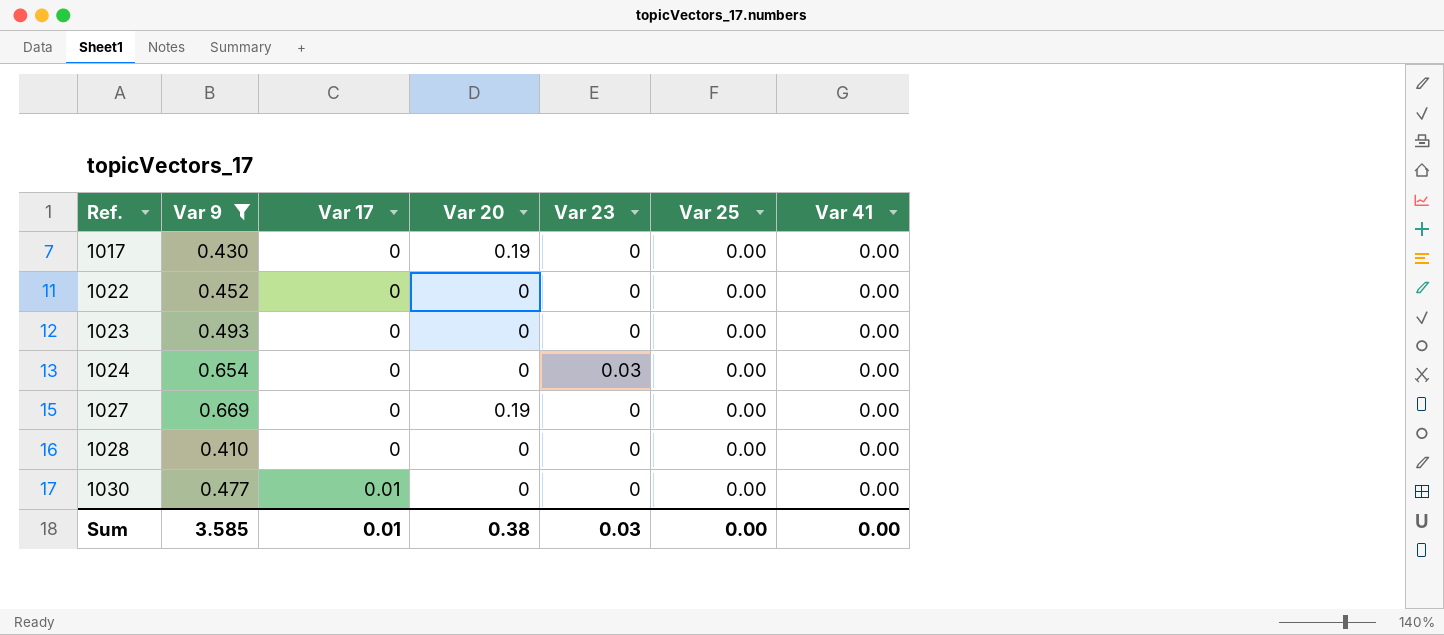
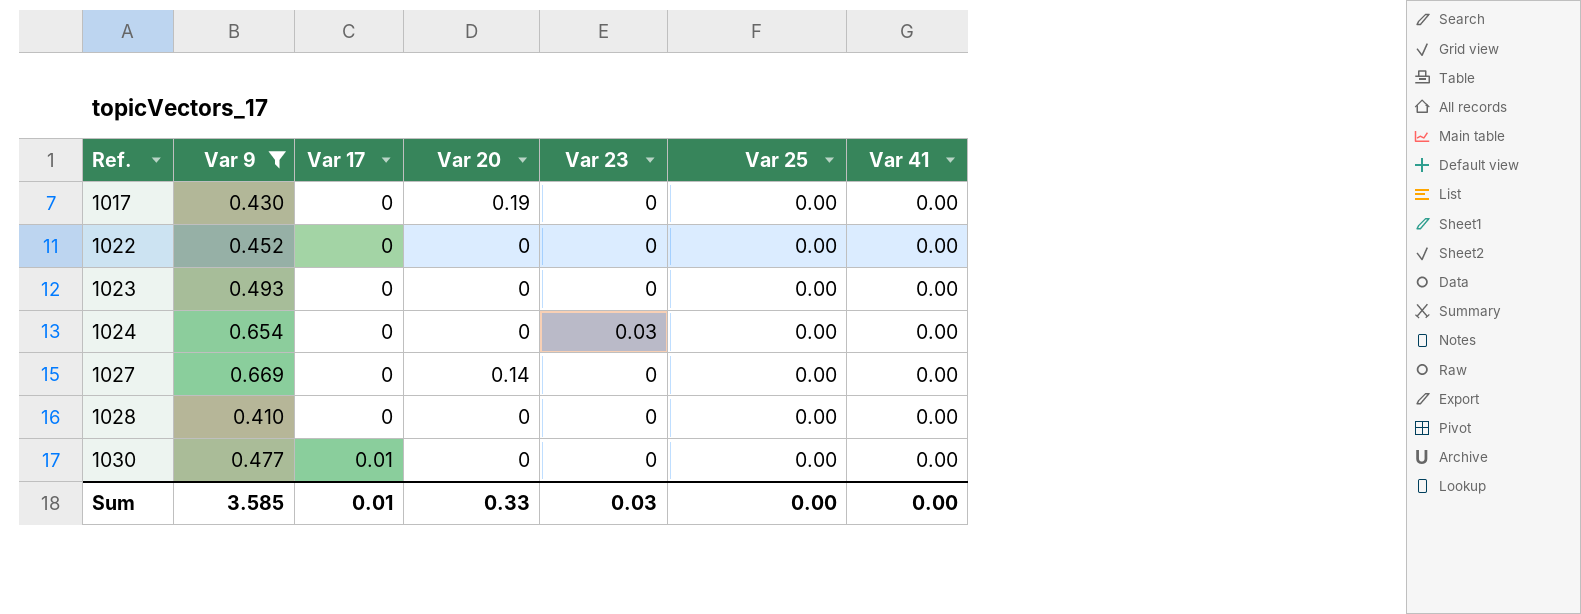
1027 | Var 20: 0.19 -> 0.14
Sum | Var 20: 0.38 -> 0.33

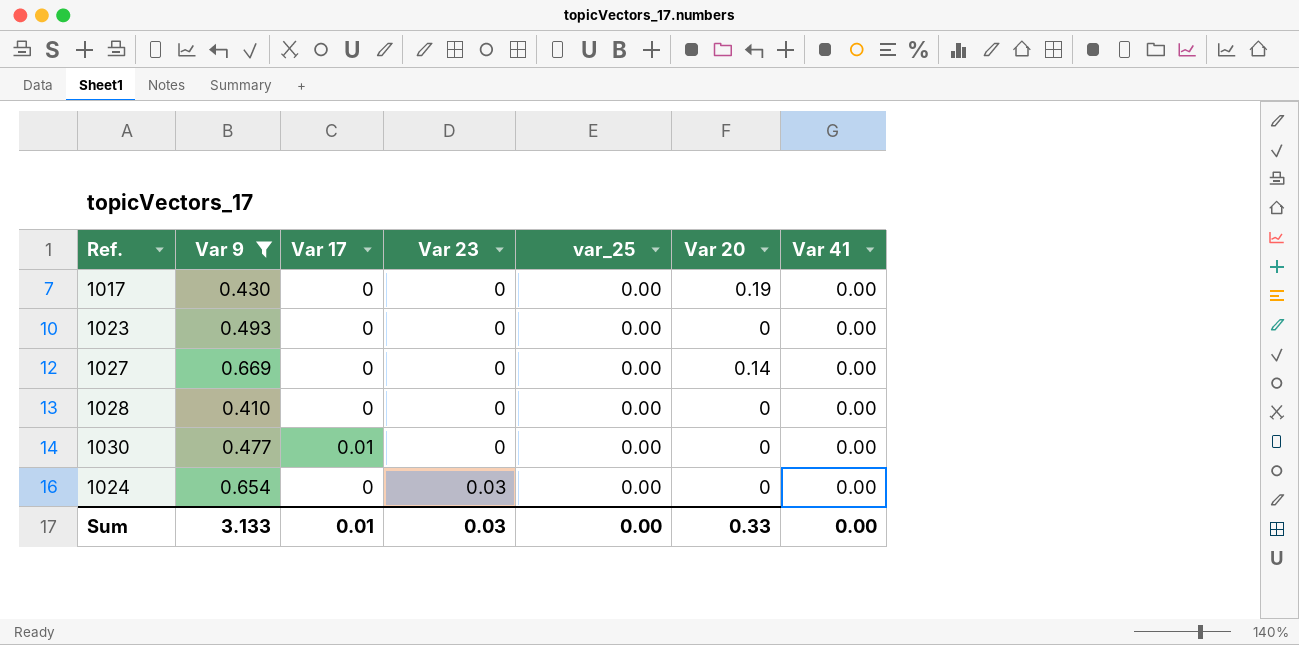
row order: Ref. ascending -> Var 23 ascending
column name: Var 25 -> var_25
column Var 20 | position: 4 -> 6
row 1022: 0.452 | 0 | 0 | 0 | 0.00 | 0.00 -> none
Sum | Var 9: 3.585 -> 3.133

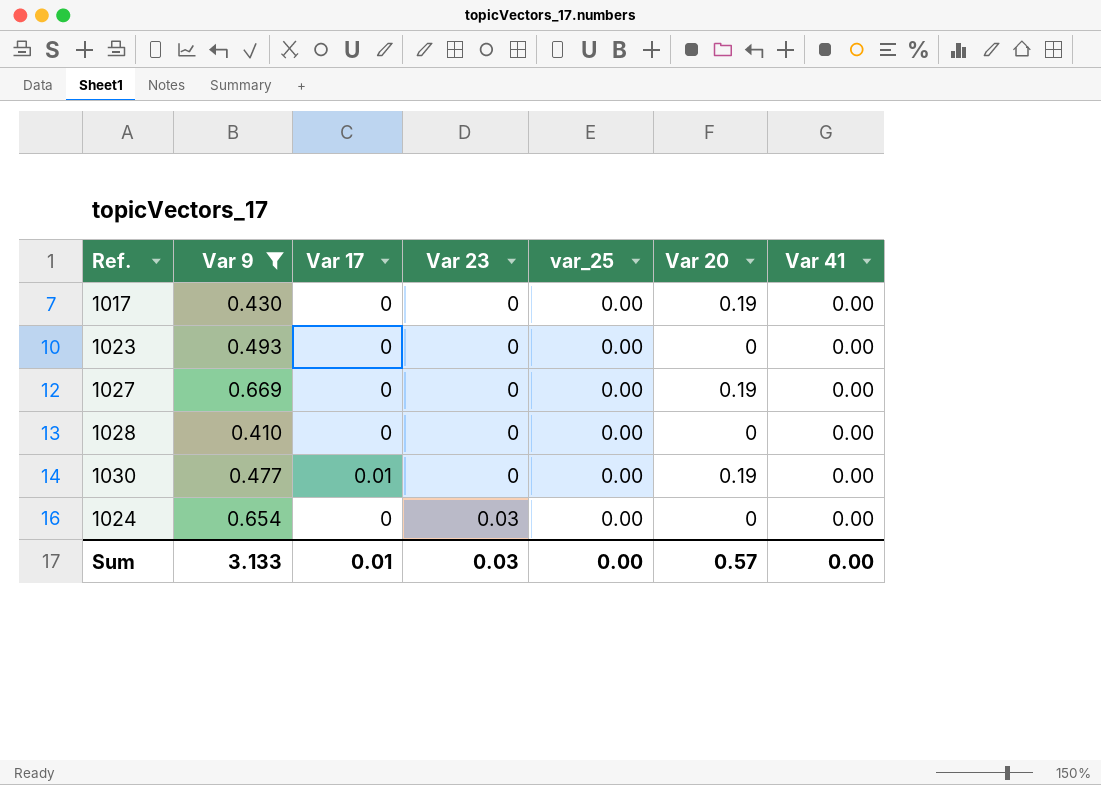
1027 | Var 20: 0.14 -> 0.19
1030 | Var 20: 0 -> 0.19
Sum | Var 20: 0.33 -> 0.57

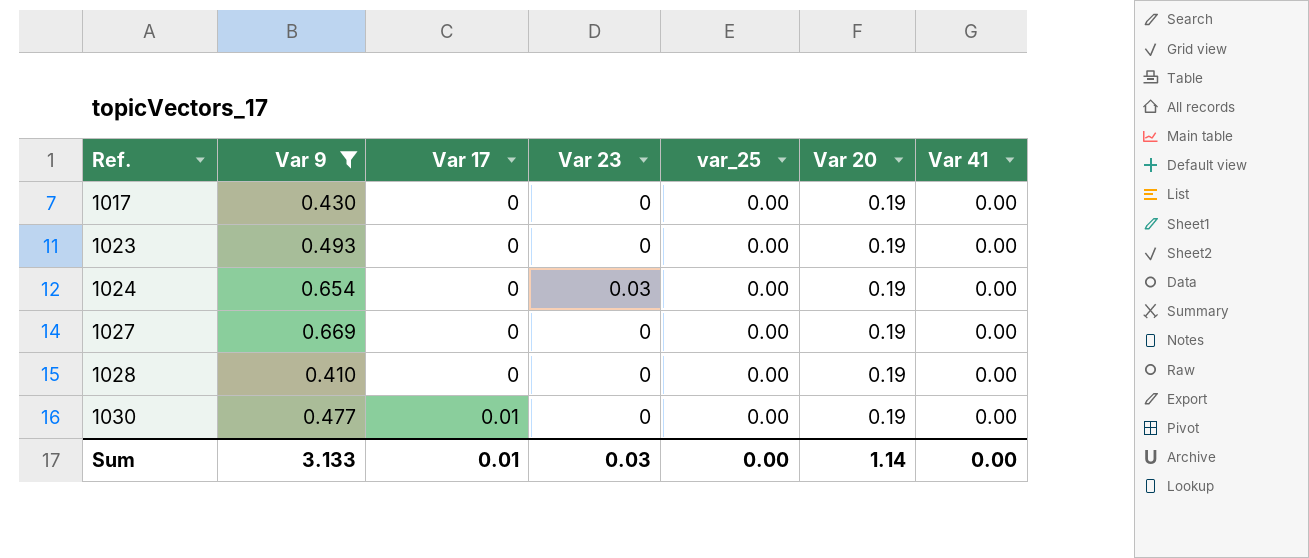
row order: Var 23 ascending -> Ref. ascending
1023 | Var 20: 0 -> 0.19
1024 | Var 20: 0 -> 0.19
1028 | Var 20: 0 -> 0.19
Sum | Var 20: 0.57 -> 1.14

